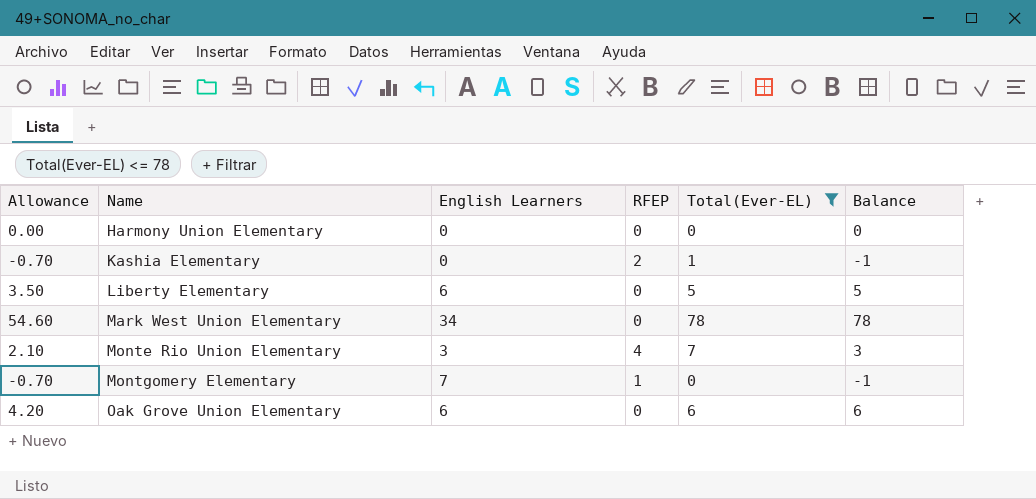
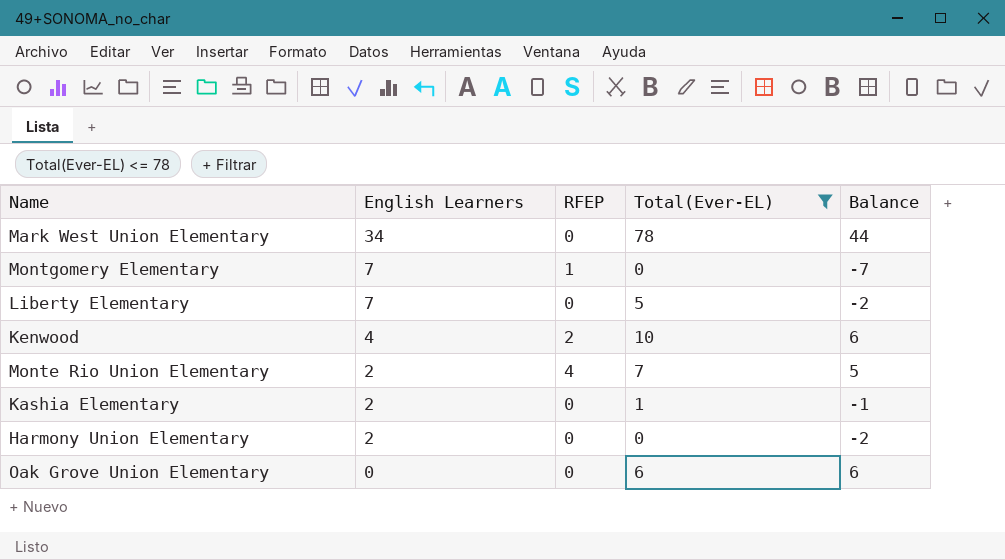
row order: Name ascending -> English Learners descending
column Allowance | formula: [Balance] * 0.7 -> none
column Balance | formula: [Total(Ever-EL)] - [RFEP] -> [Total(Ever-EL)] - [English Learners]
Liberty Elementary | English Learners: 6 -> 7
row Kenwood: none -> 4 | 2 | 10 | 6
Monte Rio Union Elementary | English Learners: 3 -> 2
Kashia Elementary | English Learners: 0 -> 2
Kashia Elementary | RFEP: 2 -> 0
Harmony Union Elementary | English Learners: 0 -> 2
Oak Grove Union Elementary | English Learners: 6 -> 0

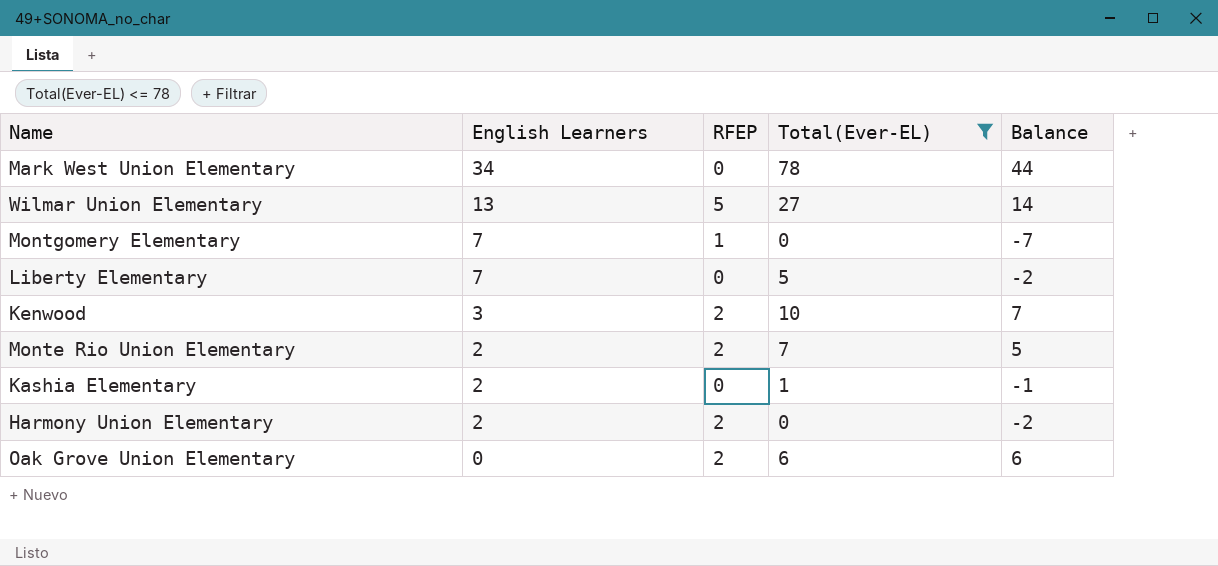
row Wilmar Union Elementary: none -> 13 | 5 | 27 | 14
Kenwood | English Learners: 4 -> 3
Kenwood | Balance: 6 -> 7
Monte Rio Union Elementary | RFEP: 4 -> 2
Harmony Union Elementary | RFEP: 0 -> 2
Oak Grove Union Elementary | RFEP: 0 -> 2

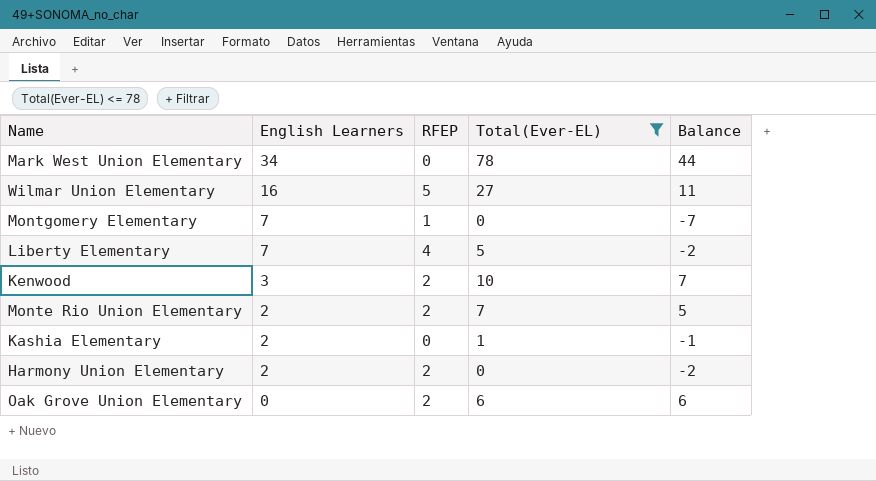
Wilmar Union Elementary | English Learners: 13 -> 16
Wilmar Union Elementary | Balance: 14 -> 11
Liberty Elementary | RFEP: 0 -> 4

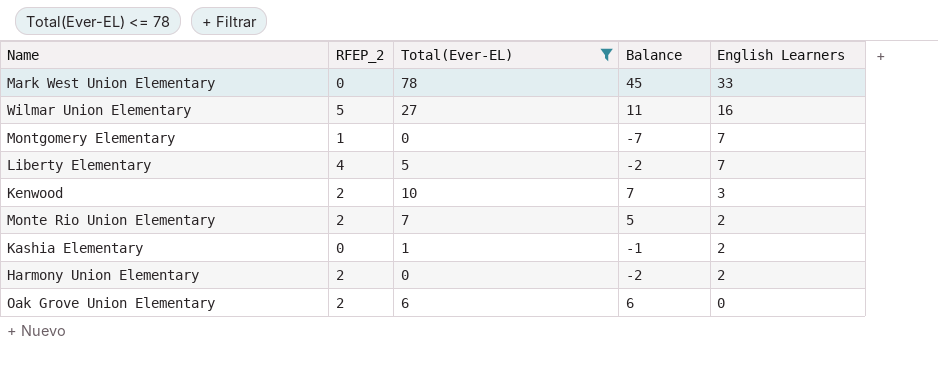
column name: RFEP -> RFEP_2
column English Learners | position: 2 -> 5
Mark West Union Elementary | Balance: 44 -> 45
Mark West Union Elementary | English Learners: 34 -> 33

